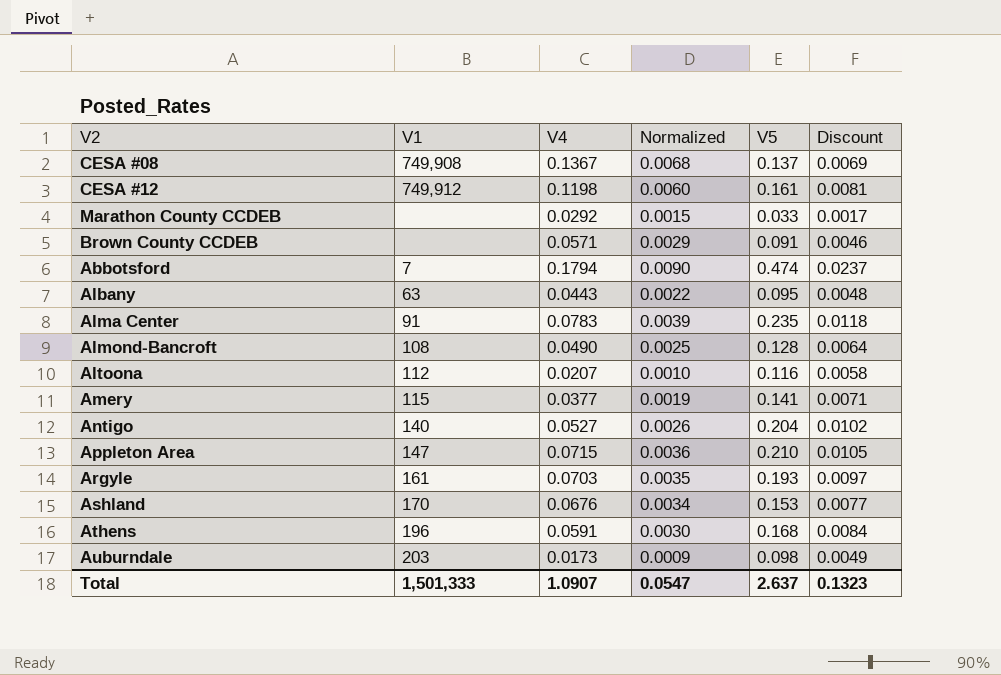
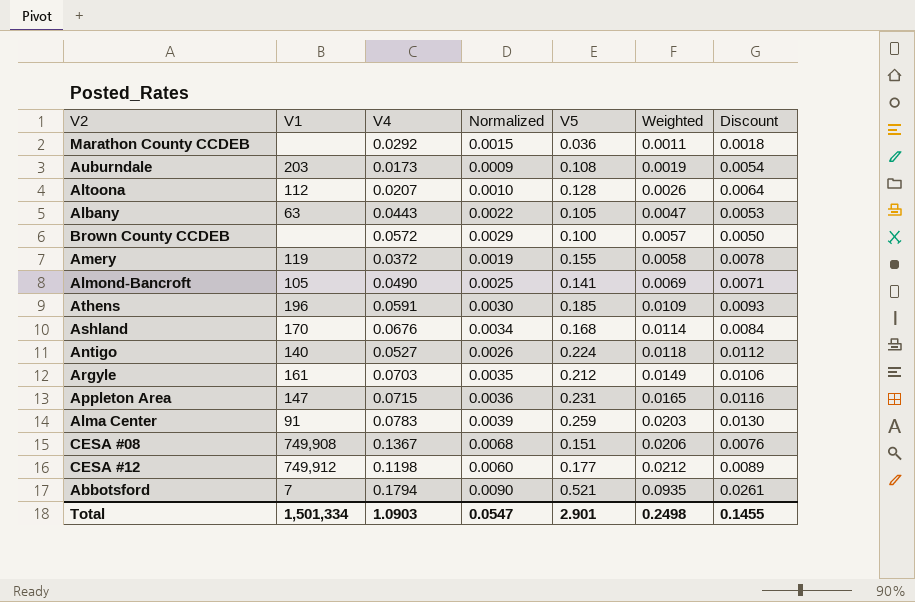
row order: none -> Weighted ascending
column Weighted | formula: none -> [V4] * [V5]
Marathon County CCDEB | V5: 0.033 -> 0.036
Marathon County CCDEB | Discount: 0.0017 -> 0.0018
Auburndale | V5: 0.098 -> 0.108
Auburndale | Discount: 0.0049 -> 0.0054
Altoona | V5: 0.116 -> 0.128
Altoona | Discount: 0.0058 -> 0.0064
Albany | V5: 0.095 -> 0.105
Albany | Discount: 0.0048 -> 0.0053
Brown County CCDEB | V4: 0.0571 -> 0.0572
Brown County CCDEB | V5: 0.091 -> 0.100
Brown County CCDEB | Discount: 0.0046 -> 0.0050
Amery | V1: 115 -> 119
Amery | V4: 0.0377 -> 0.0372
Amery | V5: 0.141 -> 0.155
Amery | Discount: 0.0071 -> 0.0078
Almond-Bancroft | V1: 108 -> 105
Almond-Bancroft | V5: 0.128 -> 0.141
Almond-Bancroft | Discount: 0.0064 -> 0.0071
Athens | V5: 0.168 -> 0.185
Athens | Discount: 0.0084 -> 0.0093
Ashland | V5: 0.153 -> 0.168
Ashland | Discount: 0.0077 -> 0.0084
Antigo | V5: 0.204 -> 0.224
Antigo | Discount: 0.0102 -> 0.0112
Argyle | V5: 0.193 -> 0.212
Argyle | Discount: 0.0097 -> 0.0106
Appleton Area | V5: 0.210 -> 0.231
Appleton Area | Discount: 0.0105 -> 0.0116
Alma Center | V5: 0.235 -> 0.259
Alma Center | Discount: 0.0118 -> 0.0130
CESA #08 | V5: 0.137 -> 0.151
CESA #08 | Discount: 0.0069 -> 0.0076
CESA #12 | V5: 0.161 -> 0.177
CESA #12 | Discount: 0.0081 -> 0.0089
Abbotsford | V5: 0.474 -> 0.521
Abbotsford | Discount: 0.0237 -> 0.0261
Total | V1: 1,501,333 -> 1,501,334
Total | V4: 1.0907 -> 1.0903
Total | V5: 2.637 -> 2.901
Total | Discount: 0.1323 -> 0.1455

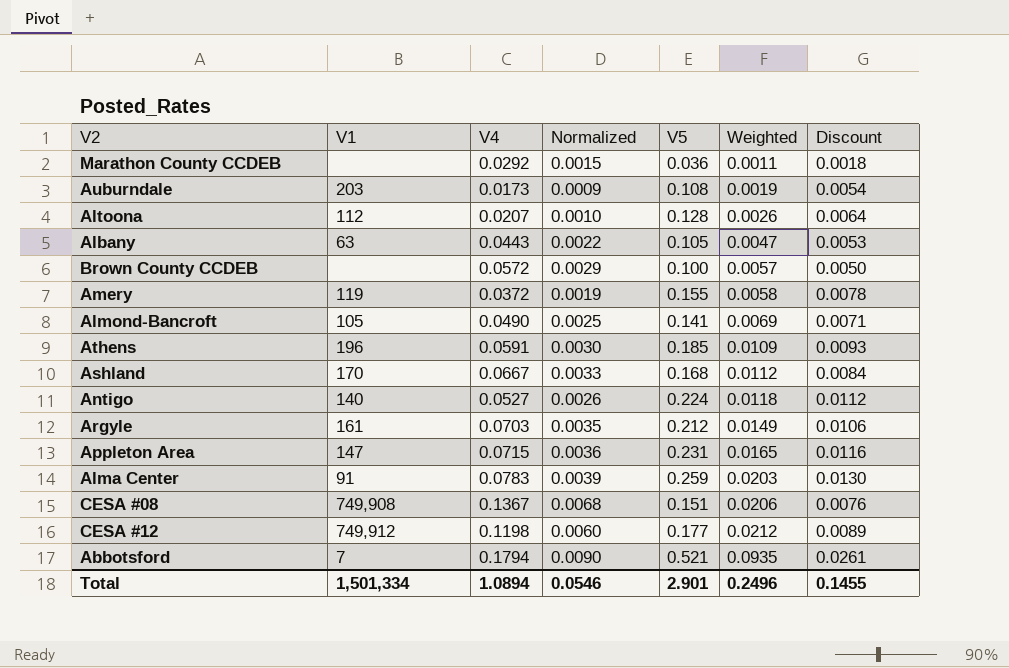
Ashland | V4: 0.0676 -> 0.0667
Ashland | Normalized: 0.0034 -> 0.0033
Ashland | Weighted: 0.0114 -> 0.0112
Total | V4: 1.0903 -> 1.0894
Total | Normalized: 0.0547 -> 0.0546
Total | Weighted: 0.2498 -> 0.2496

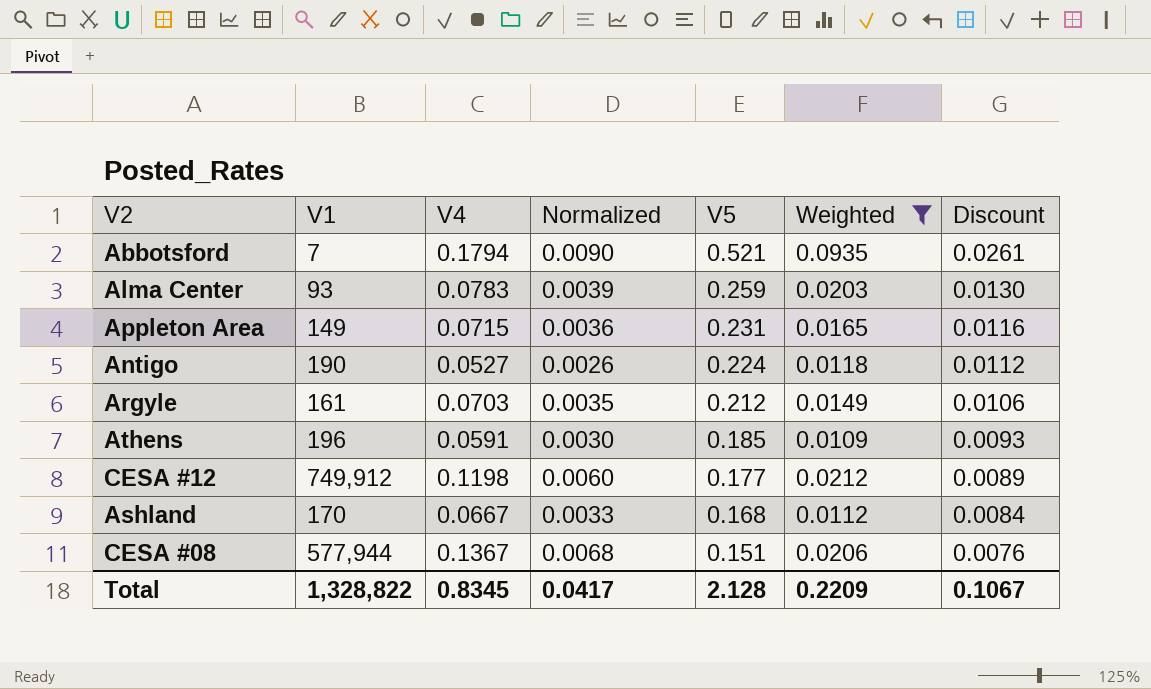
filter: none -> Weighted >= 0.0109
row order: Weighted ascending -> V5 descending
Alma Center | V1: 91 -> 93
Appleton Area | V1: 147 -> 149
Antigo | V1: 140 -> 190
CESA #08 | V1: 749,908 -> 577,944
Total | V1: 1,501,334 -> 1,328,822
Total | V4: 1.0894 -> 0.8345
Total | Normalized: 0.0546 -> 0.0417
Total | V5: 2.901 -> 2.128
Total | Weighted: 0.2496 -> 0.2209
Total | Discount: 0.1455 -> 0.1067

